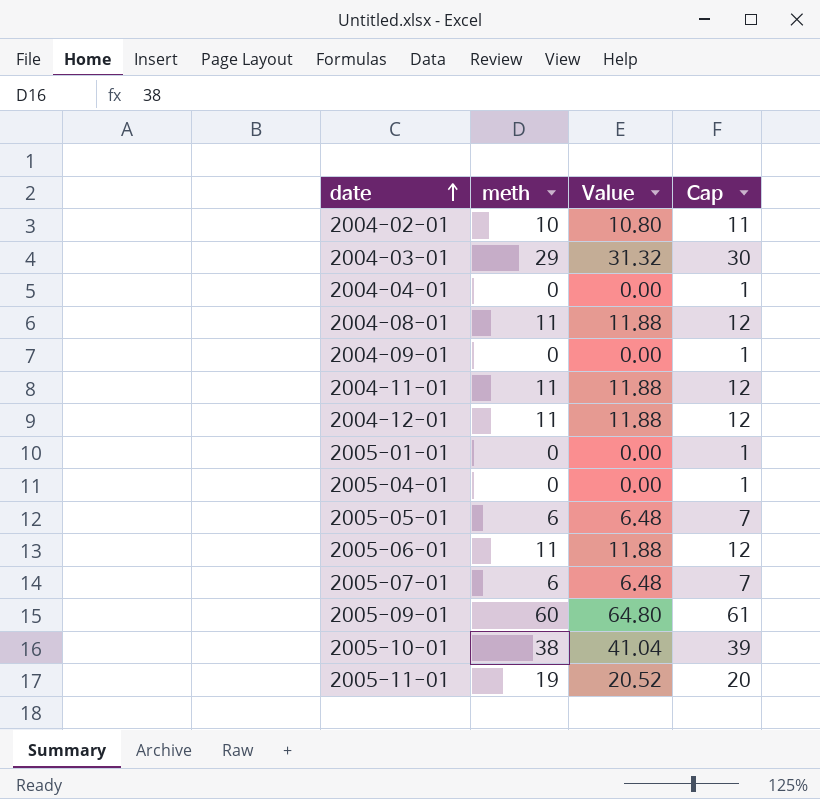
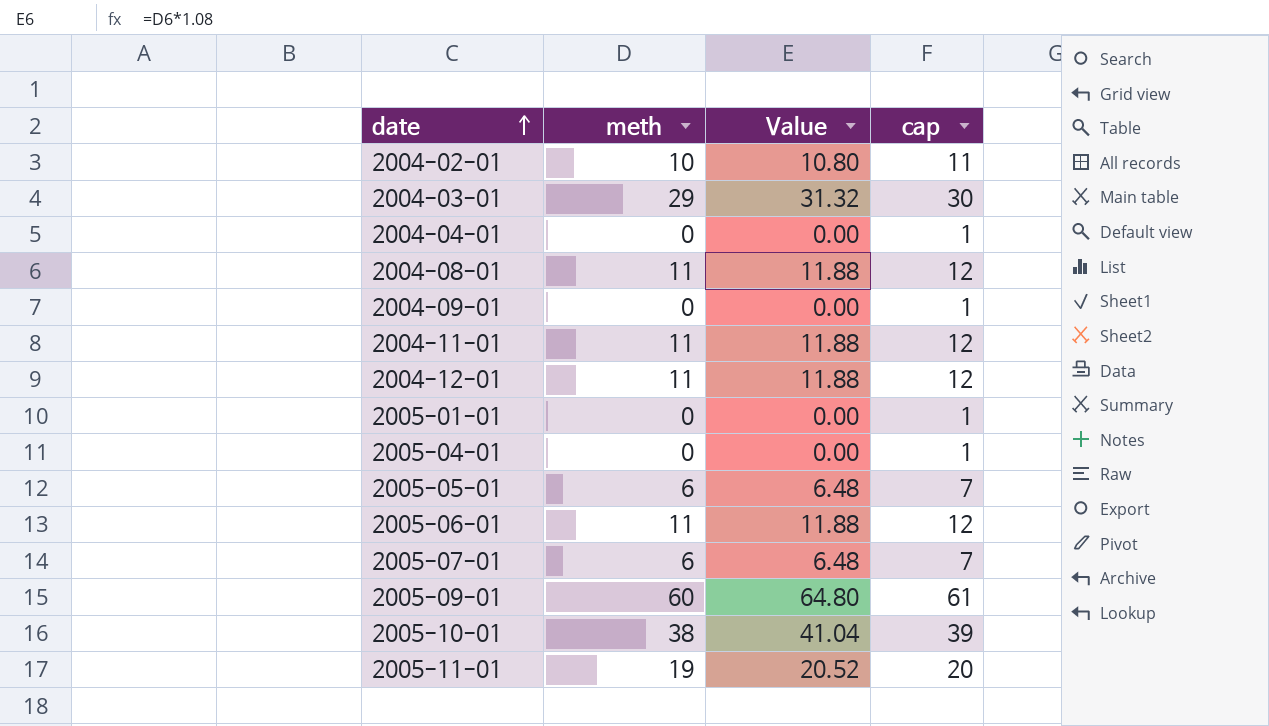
column name: Cap -> cap

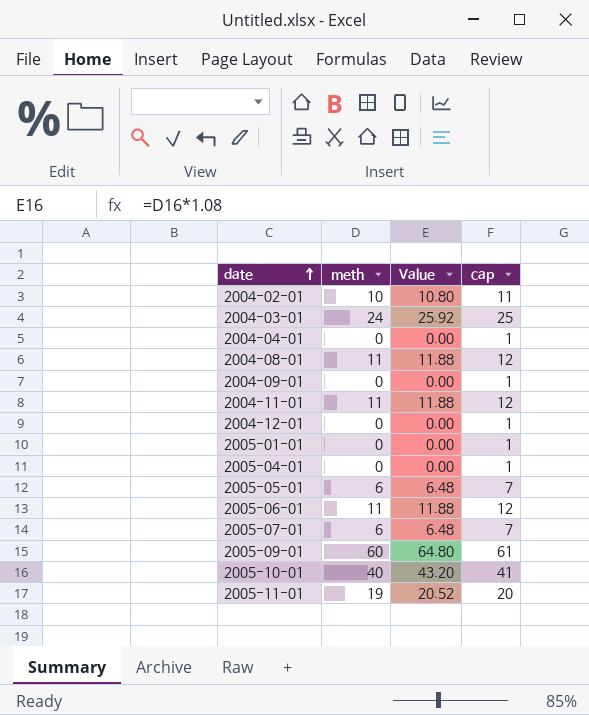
2004-03-01 | meth: 29 -> 24
2004-03-01 | Value: 31.32 -> 25.92
2004-03-01 | cap: 30 -> 25
2004-12-01 | meth: 11 -> 0
2004-12-01 | Value: 11.88 -> 0.00
2004-12-01 | cap: 12 -> 1
2005-10-01 | meth: 38 -> 40
2005-10-01 | Value: 41.04 -> 43.20
2005-10-01 | cap: 39 -> 41

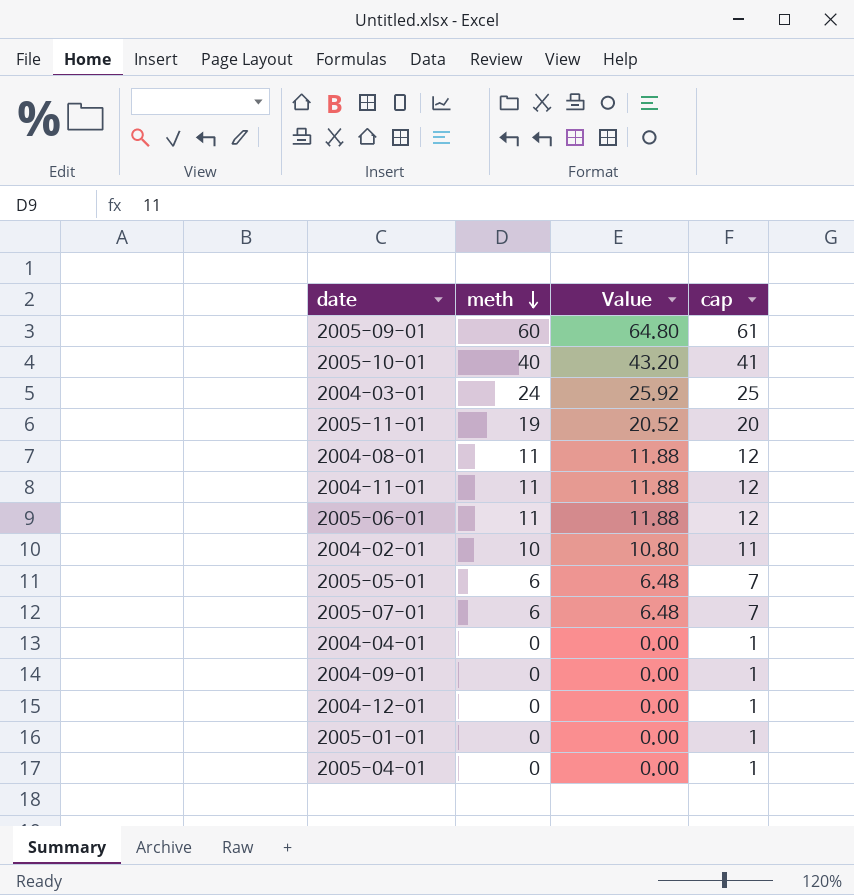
row order: date ascending -> meth descending

